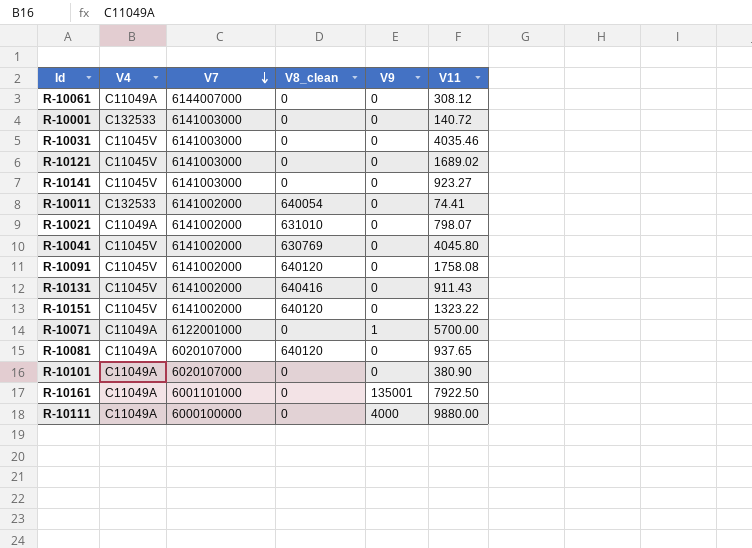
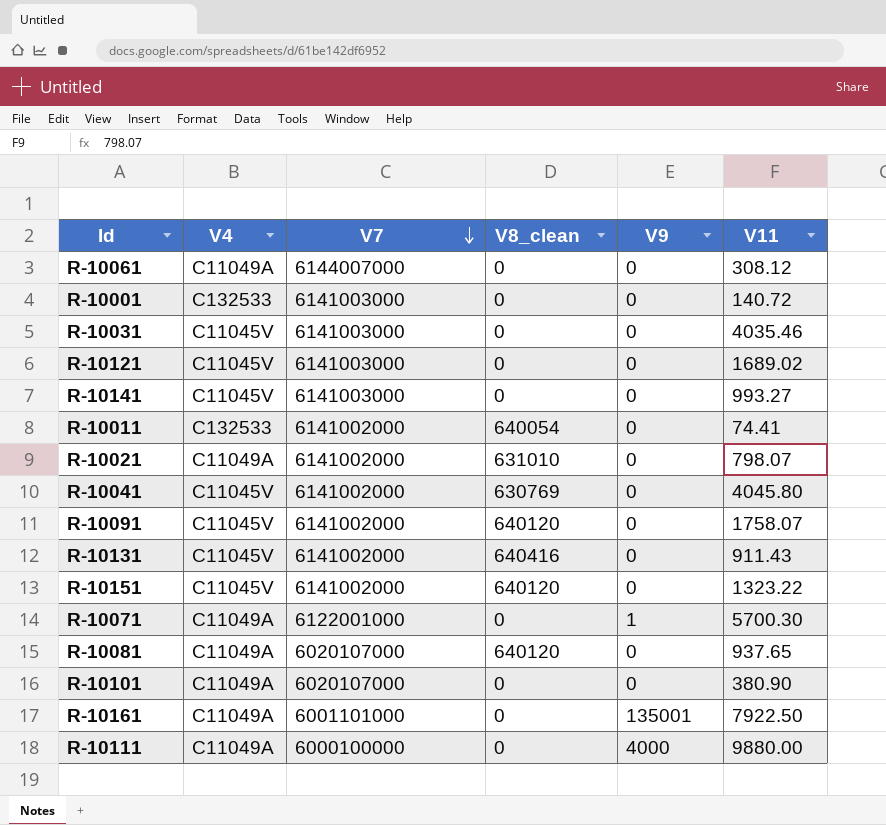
R-10141 | V11: 923.27 -> 993.27
R-10091 | V11: 1758.08 -> 1758.07
R-10071 | V11: 5700.00 -> 5700.30

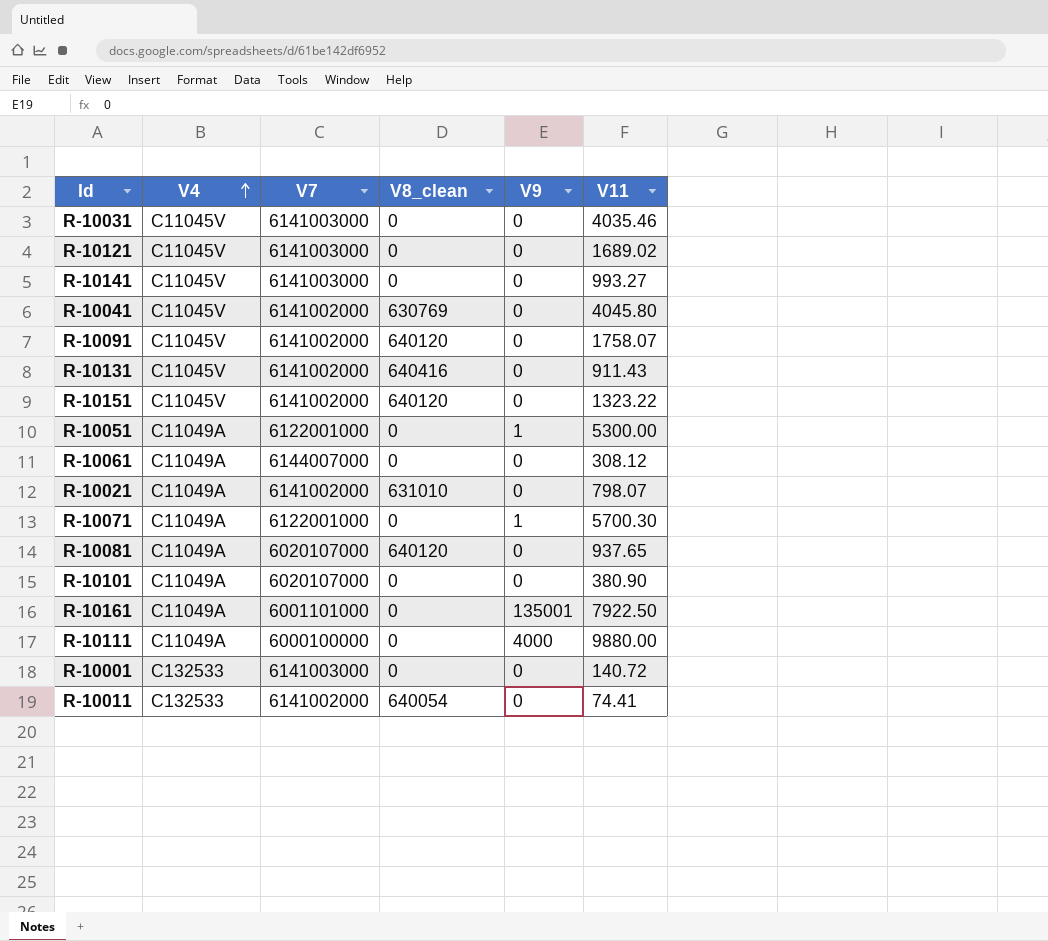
row order: V7 descending -> V4 ascending
row R-10051: none -> C11049A | 6122001000 | 0 | 1 | 5300.00

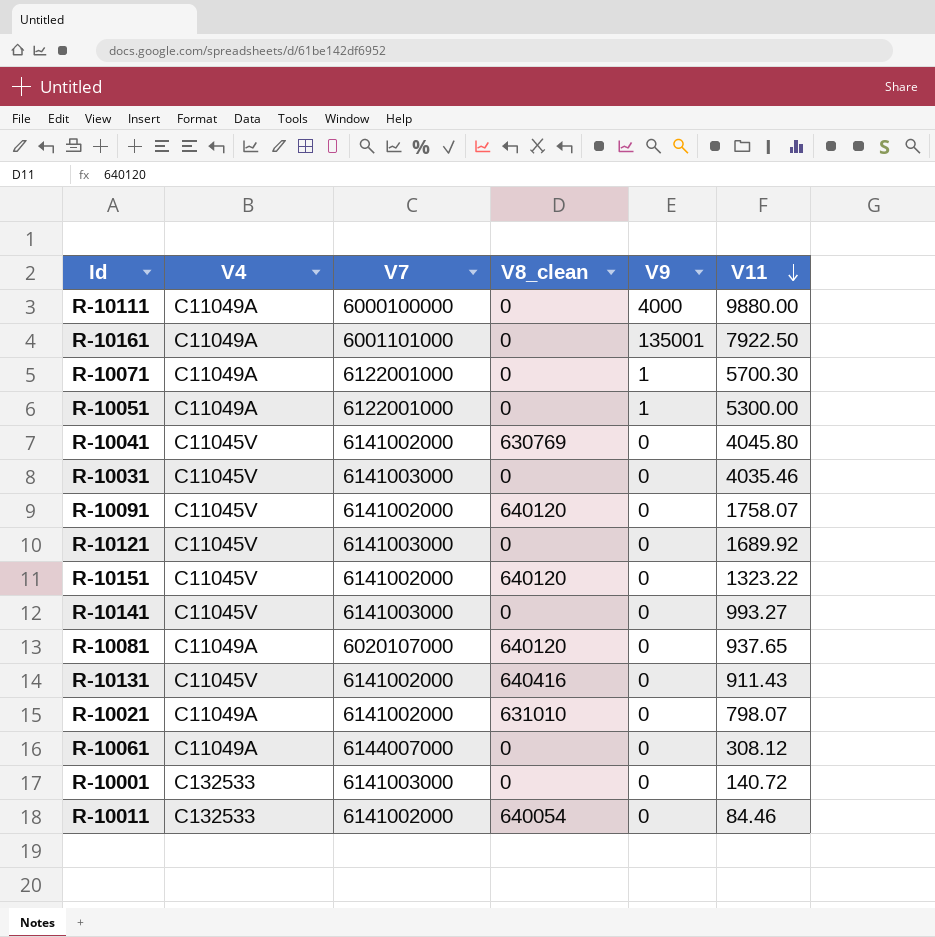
row order: V4 ascending -> V11 descending
row R-10101: C11049A | 6020107000 | 0 | 0 | 380.90 -> none
R-10121 | V11: 1689.02 -> 1689.92
R-10011 | V11: 74.41 -> 84.46

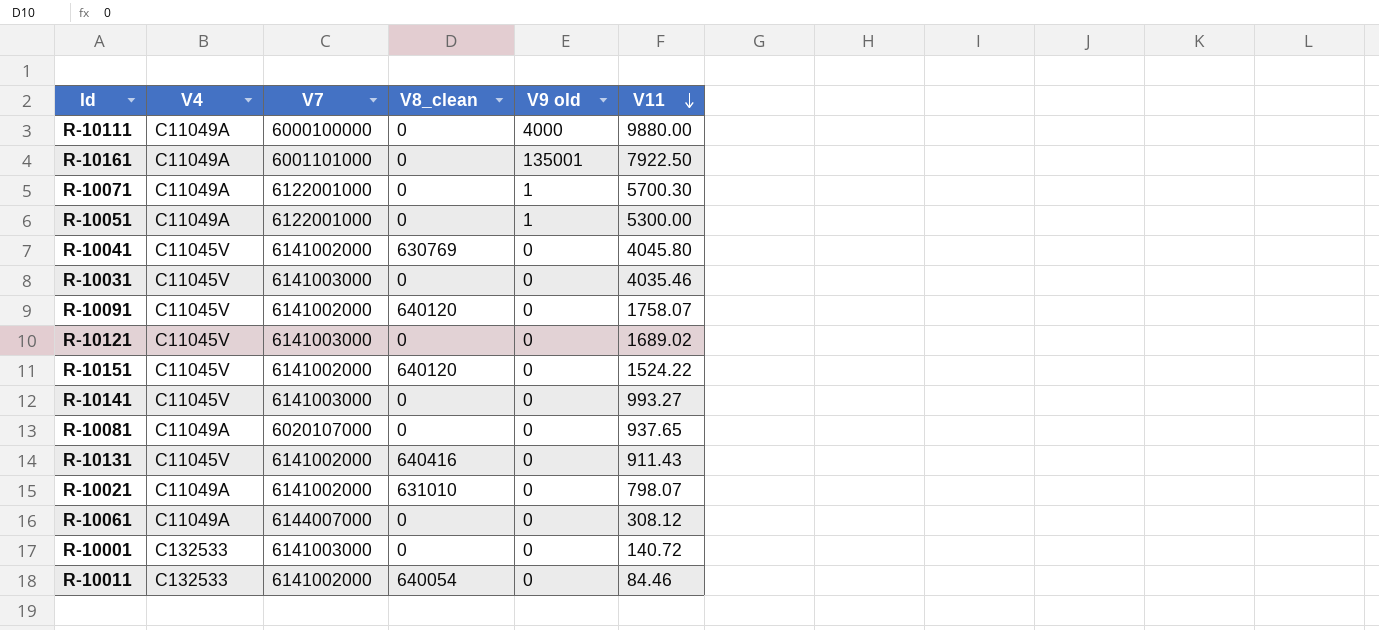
column name: V9 -> V9 old
R-10121 | V11: 1689.92 -> 1689.02
R-10151 | V11: 1323.22 -> 1524.22
R-10081 | V8_clean: 640120 -> 0

